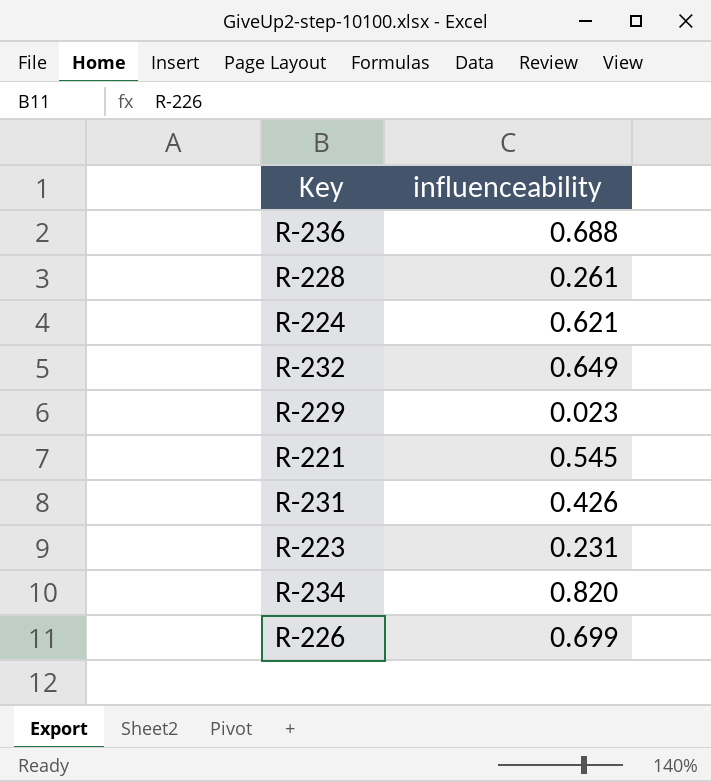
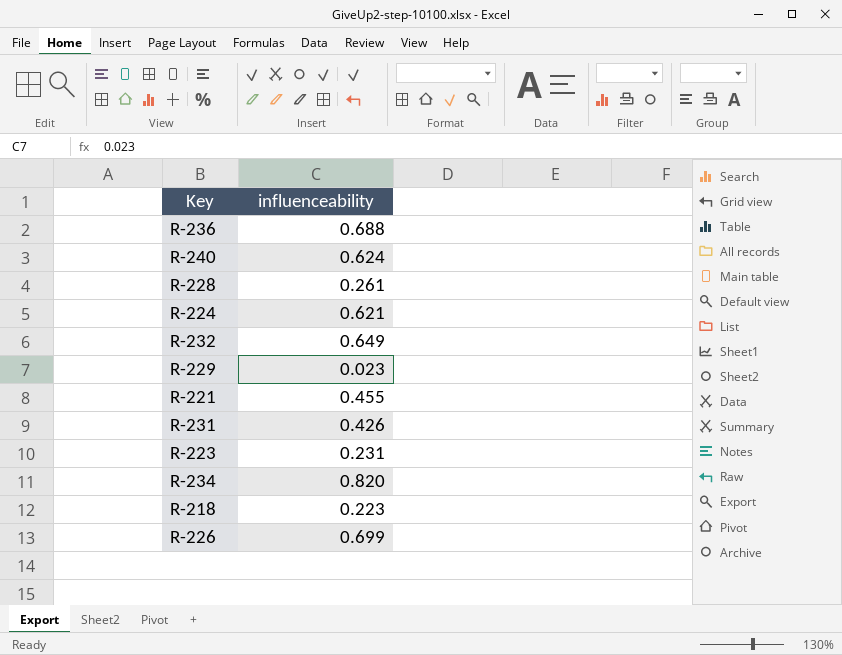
row R-240: none -> 0.624
R-221 | influenceability: 0.545 -> 0.455
row R-218: none -> 0.223

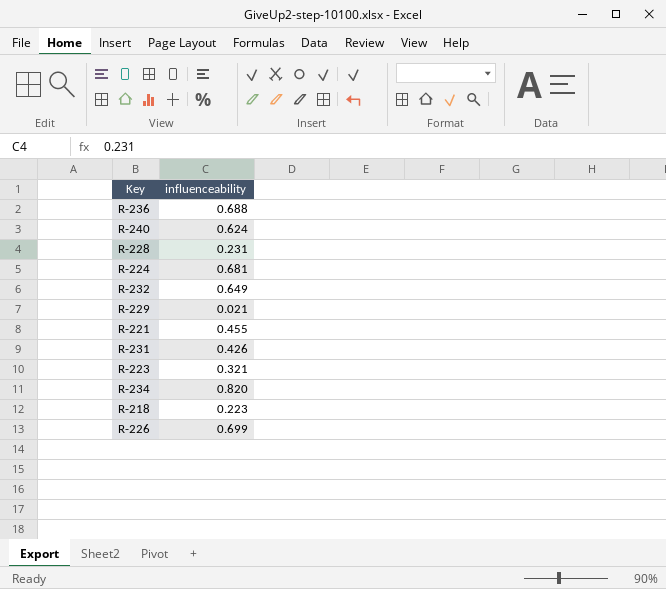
R-228 | influenceability: 0.261 -> 0.231
R-224 | influenceability: 0.621 -> 0.681
R-229 | influenceability: 0.023 -> 0.021
R-223 | influenceability: 0.231 -> 0.321

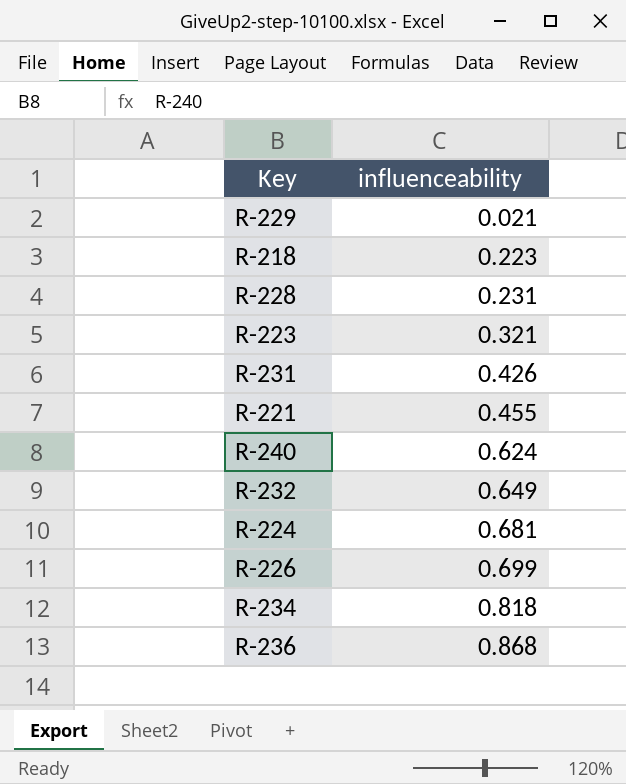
row order: none -> influenceability ascending
R-234 | influenceability: 0.820 -> 0.818
R-236 | influenceability: 0.688 -> 0.868

